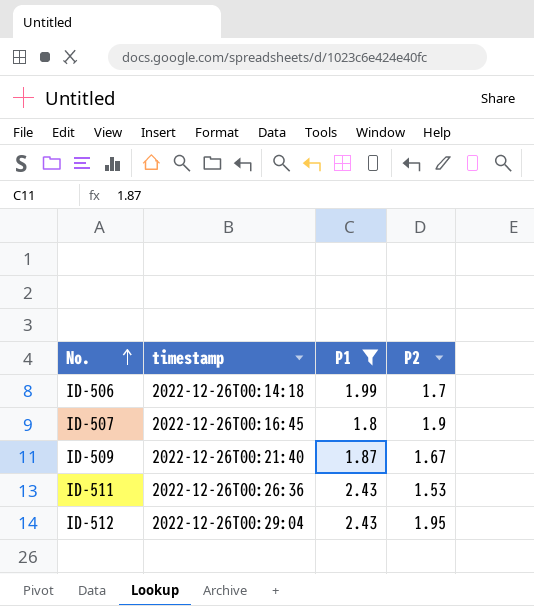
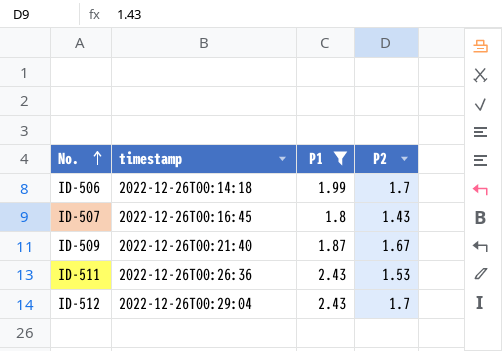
ID-507 | P2: 1.9 -> 1.43
ID-512 | P2: 1.95 -> 1.7

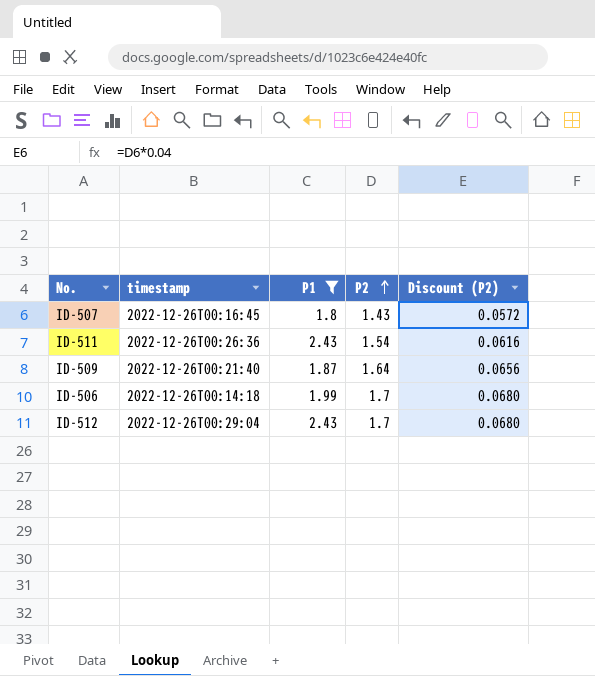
row order: No. ascending -> P2 ascending
column Discount (P2) | formula: none -> [P2] * 0.04
ID-511 | P2: 1.53 -> 1.54
ID-509 | P2: 1.67 -> 1.64

